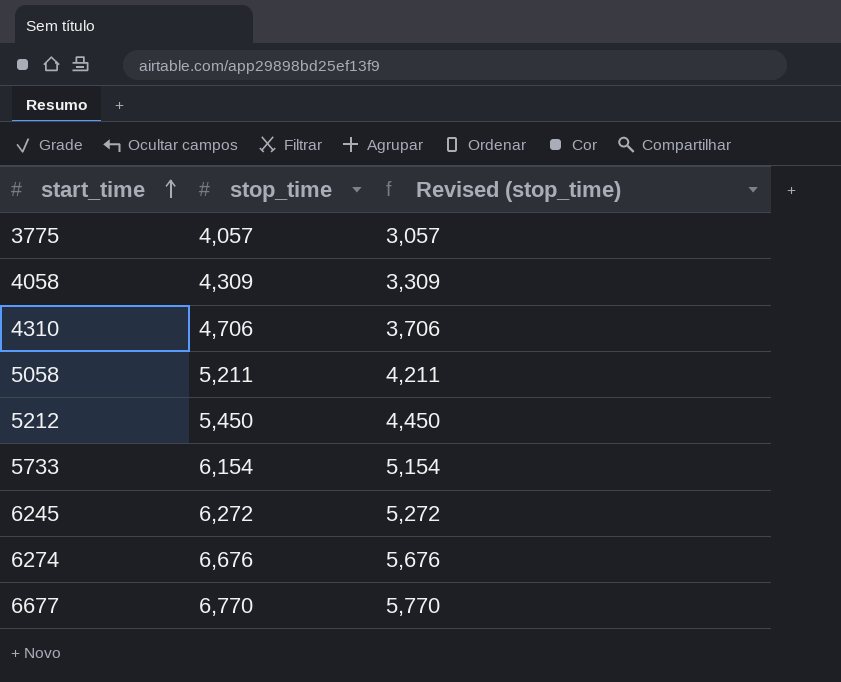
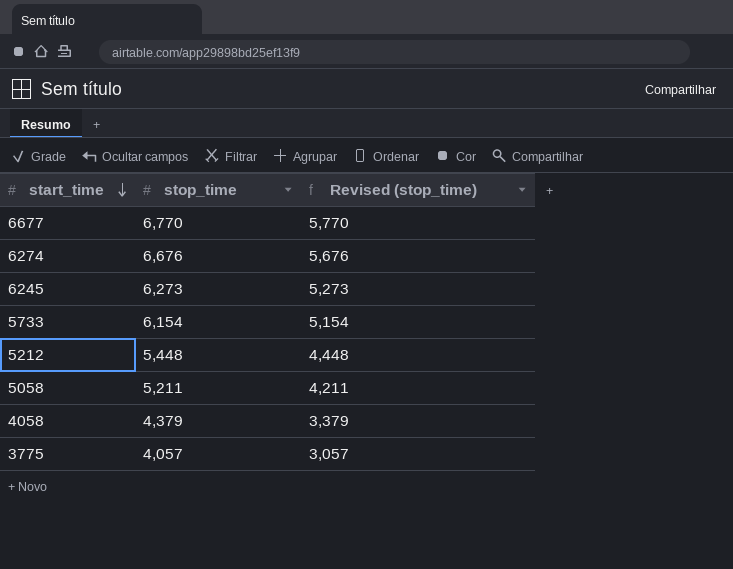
row order: start_time ascending -> start_time descending
row 4310: 4,706 | 3,706 -> none
6245 | stop_time: 6,272 -> 6,273
6245 | Revised (stop_time): 5,272 -> 5,273
5212 | stop_time: 5,450 -> 5,448
5212 | Revised (stop_time): 4,450 -> 4,448
4058 | stop_time: 4,309 -> 4,379
4058 | Revised (stop_time): 3,309 -> 3,379

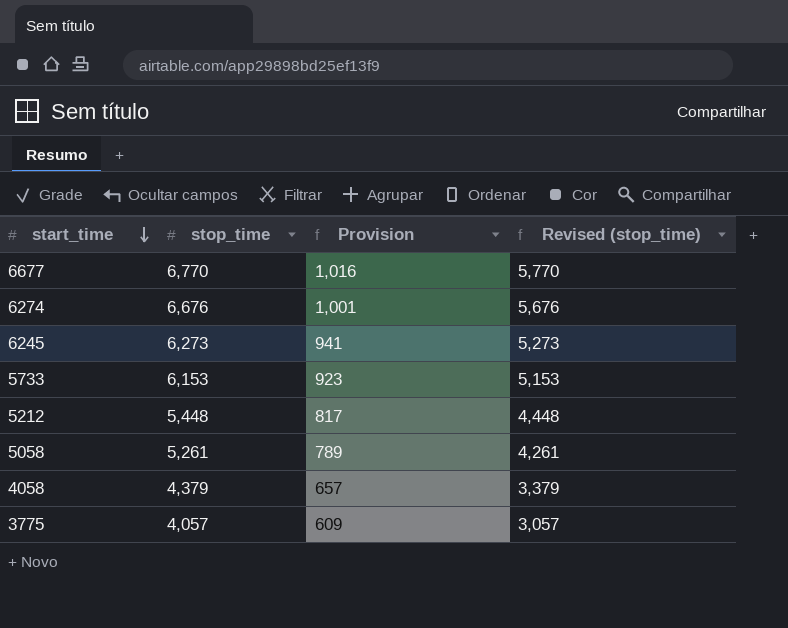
column Provision | formula: none -> [stop_time] * 0.15
5733 | stop_time: 6,154 -> 6,153
5733 | Revised (stop_time): 5,154 -> 5,153
5058 | stop_time: 5,211 -> 5,261
5058 | Revised (stop_time): 4,211 -> 4,261

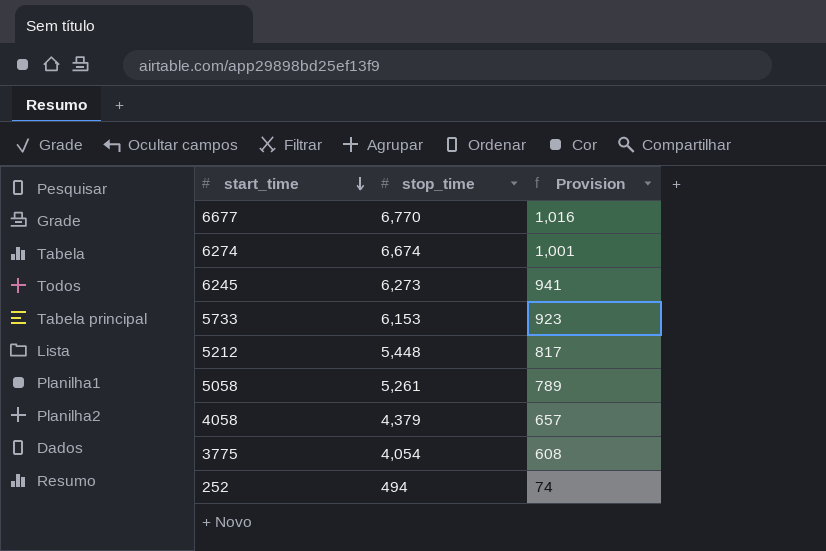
column Revised (stop_time) | formula: [stop_time] - 1000 -> none
6274 | stop_time: 6,676 -> 6,674
3775 | stop_time: 4,057 -> 4,054
3775 | Provision: 609 -> 608
row 252: none -> 494 | 74

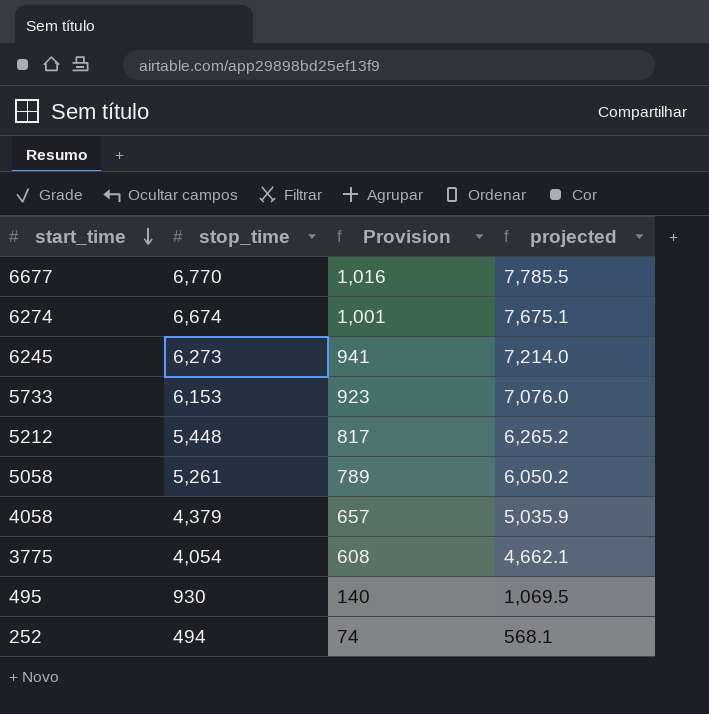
column projected | formula: none -> [stop_time] * 1.15
row 495: none -> 930 | 140 | 1,069.5

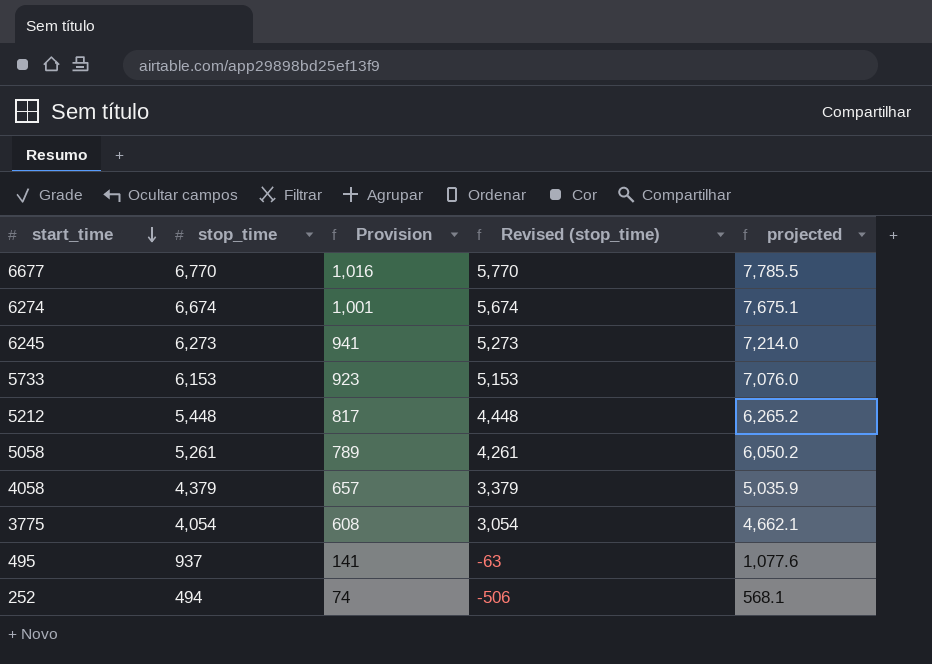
column Revised (stop_time) | formula: none -> [stop_time] - 1000
495 | stop_time: 930 -> 937
495 | Provision: 140 -> 141
495 | projected: 1,069.5 -> 1,077.6

